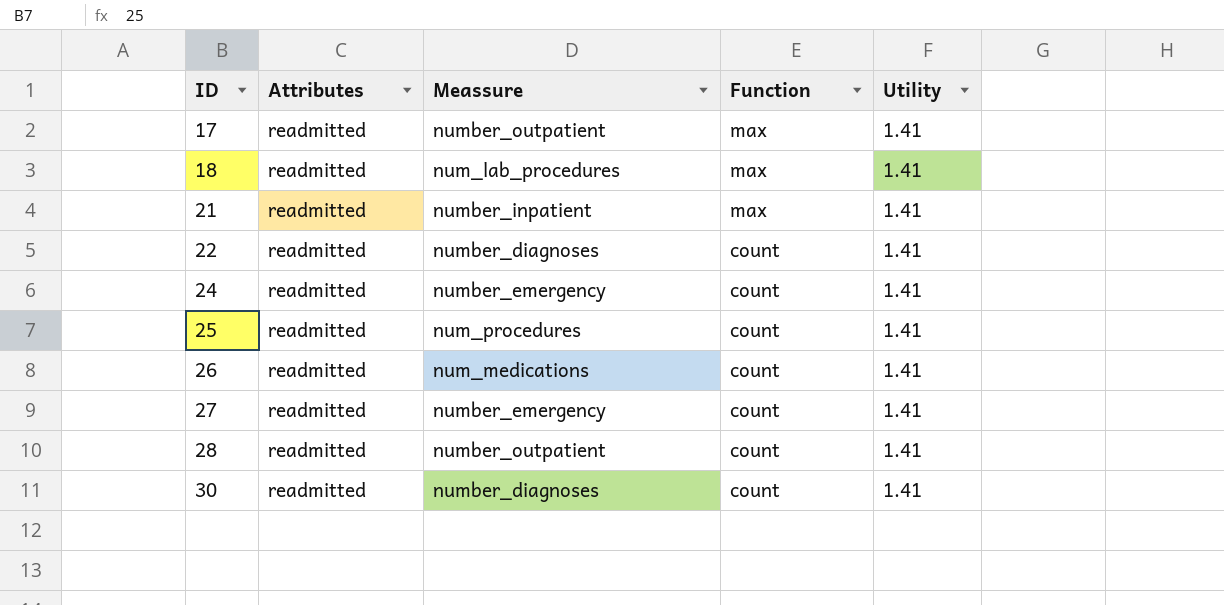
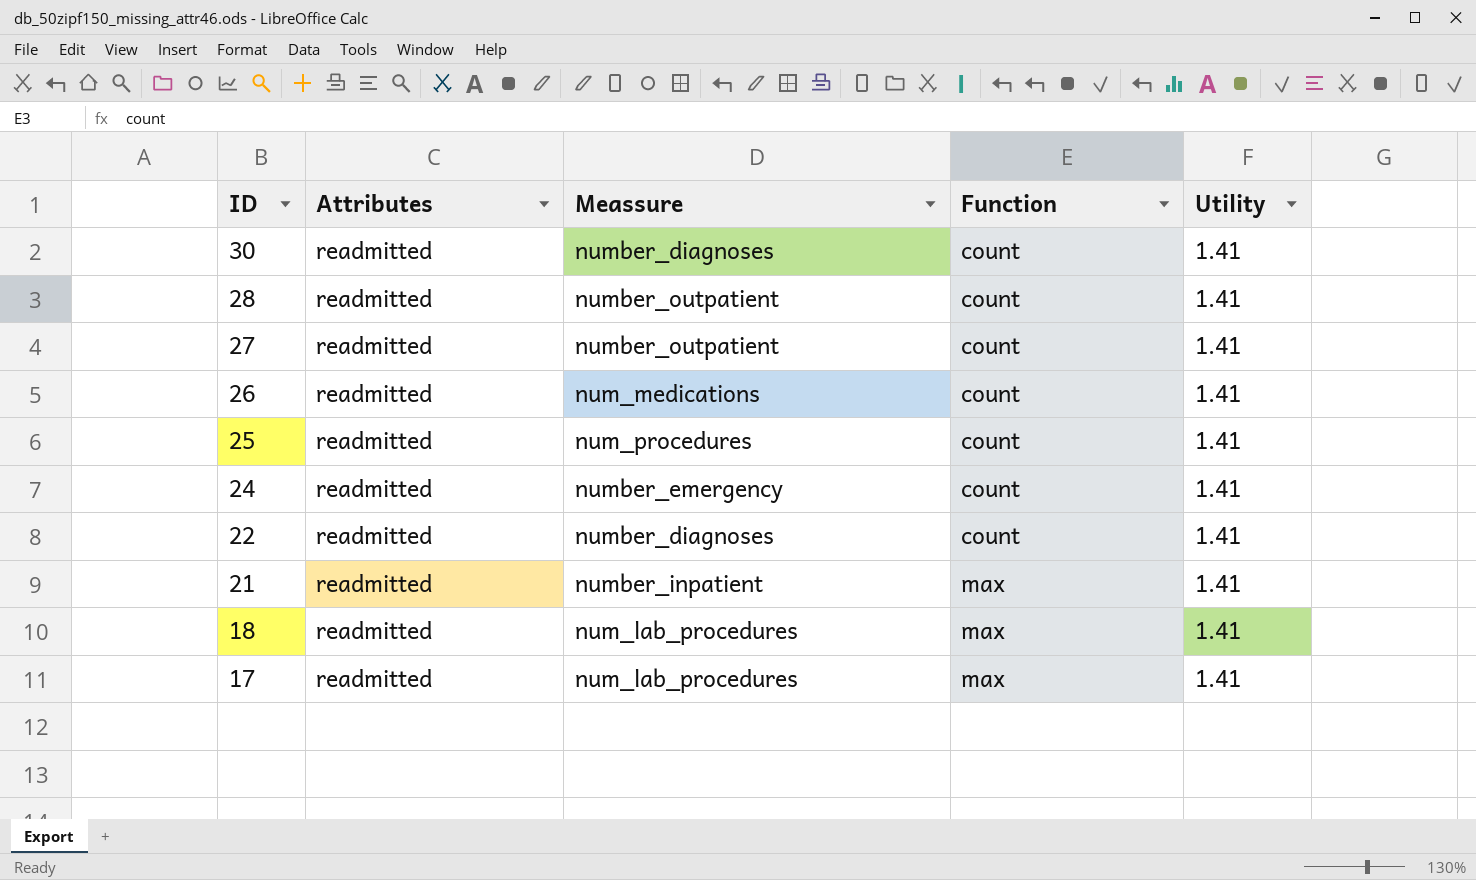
row order: ID ascending -> ID descending
27 | Meassure: number_emergency -> number_outpatient
17 | Meassure: number_outpatient -> num_lab_procedures

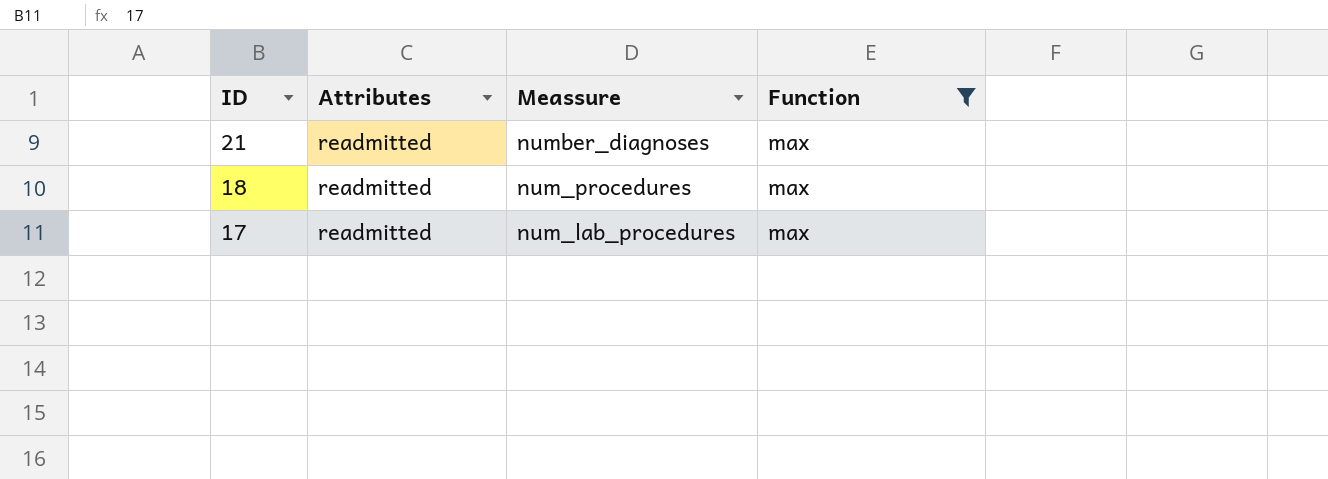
filter: none -> Function = max
column Utility | position: 5 -> none
21 | Meassure: number_inpatient -> number_diagnoses
18 | Meassure: num_lab_procedures -> num_procedures

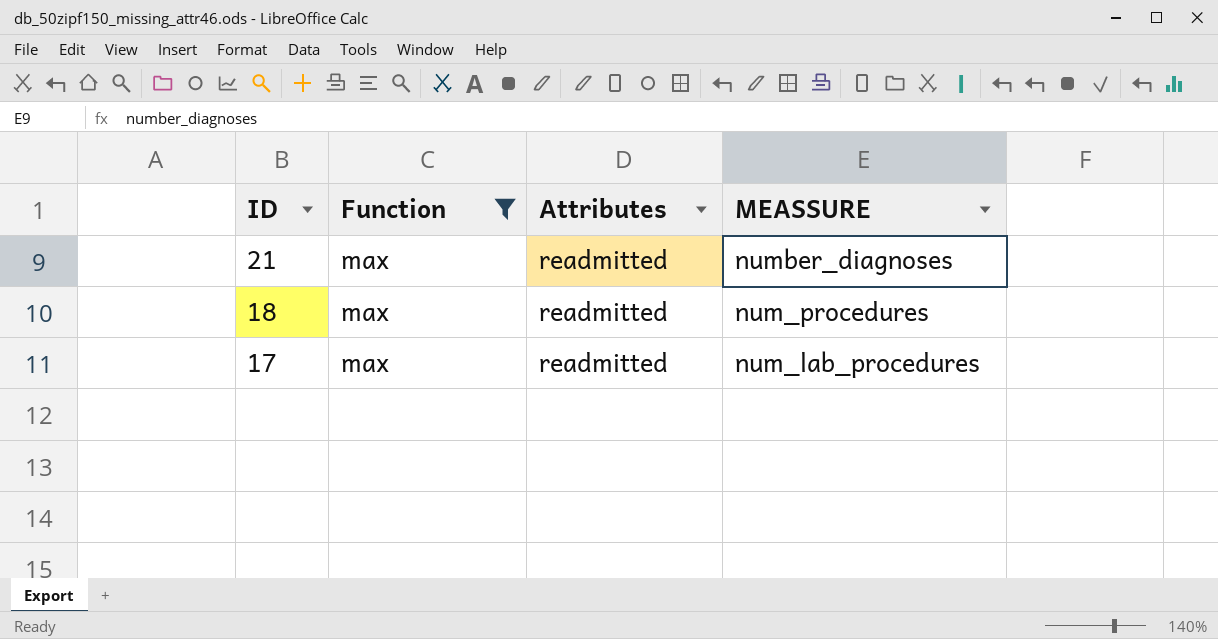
column Function | position: 4 -> 2
column name: Meassure -> MEASSURE

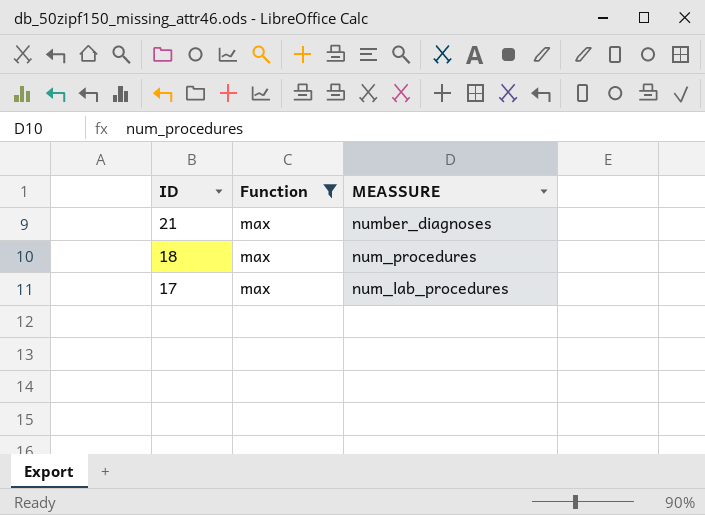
column Attributes | position: 3 -> none

